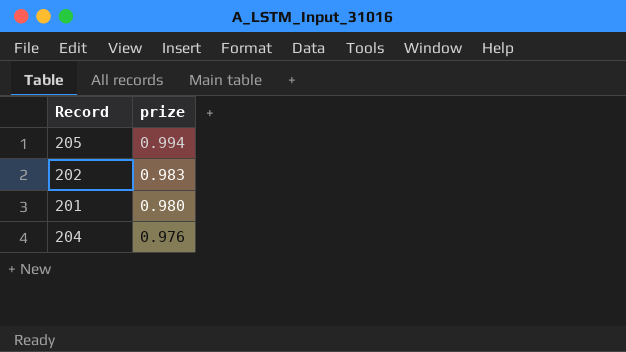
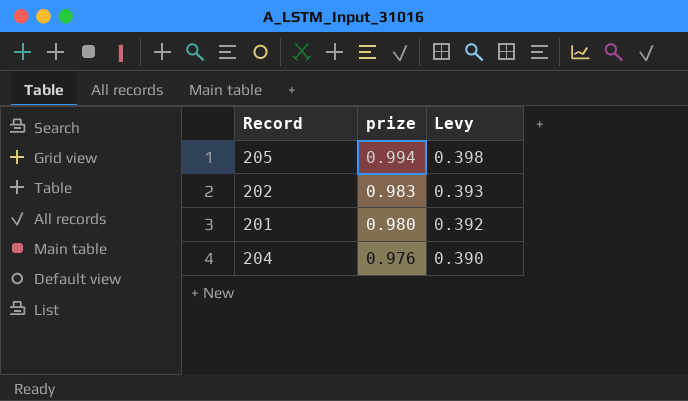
column Levy | formula: none -> [prize] * 0.4

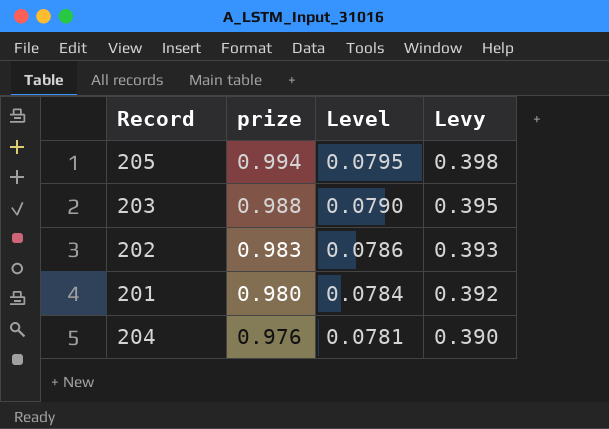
column Level | formula: none -> [prize] * 0.08
row 203: none -> 0.988 | 0.0790 | 0.395

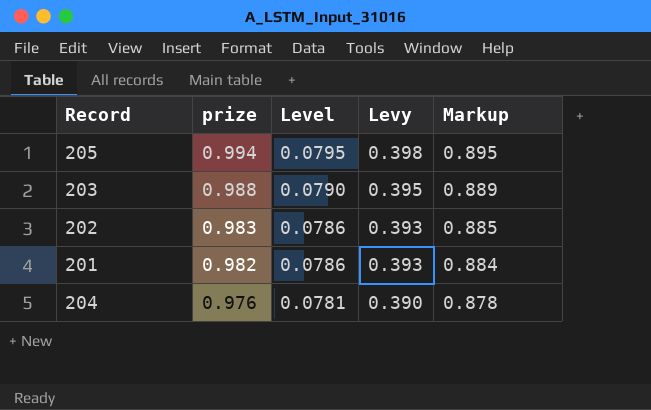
column Markup | formula: none -> [prize] * 0.9
201 | prize: 0.980 -> 0.982
201 | Level: 0.0784 -> 0.0786
201 | Levy: 0.392 -> 0.393

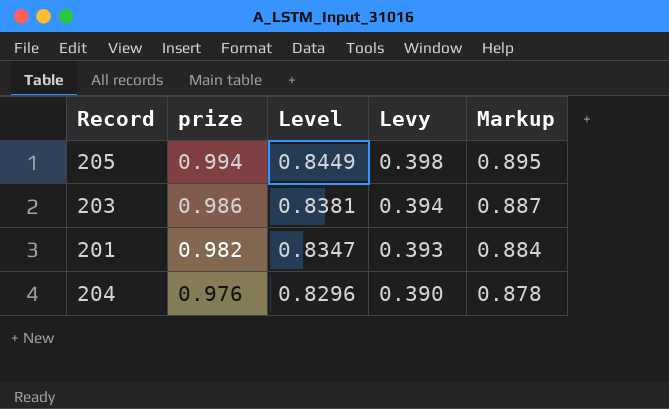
column Level | formula: [prize] * 0.08 -> [prize] * 0.85
row 202: 0.983 | 0.0786 | 0.393 | 0.885 -> none
203 | prize: 0.988 -> 0.986
203 | Levy: 0.395 -> 0.394
203 | Markup: 0.889 -> 0.887

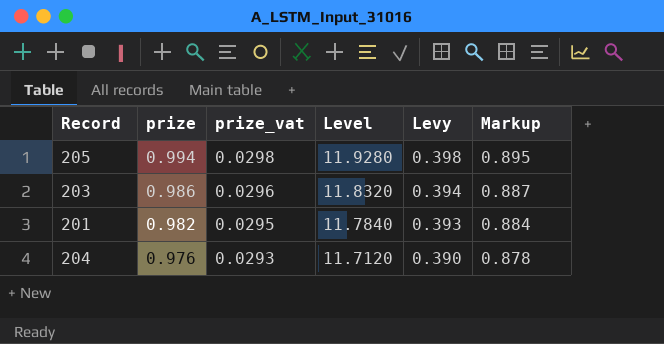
column prize_vat | formula: none -> [prize] * 0.03
column Level | formula: [prize] * 0.85 -> [prize] * 12

